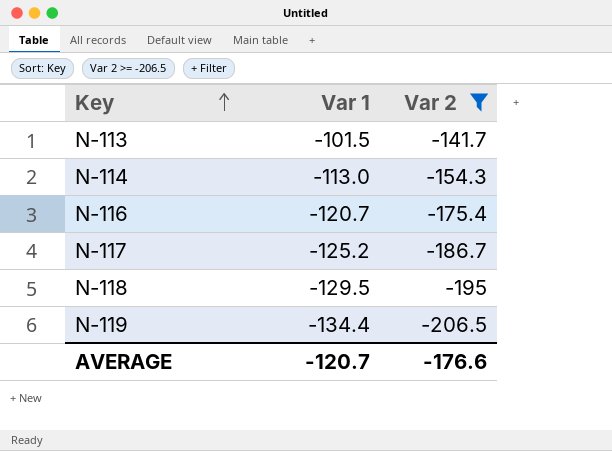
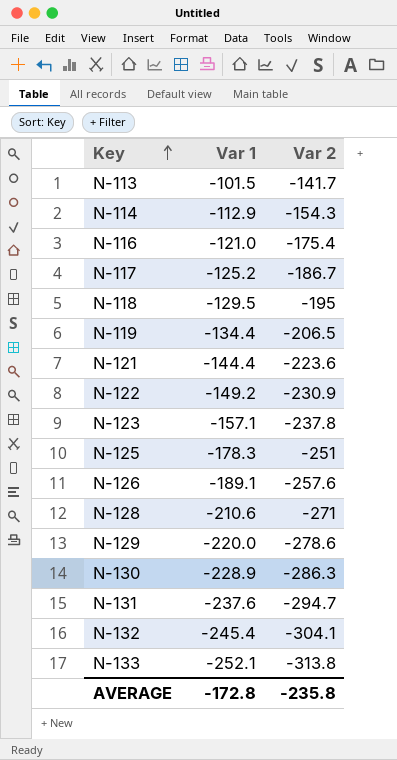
filter: Var 2 >= -206.5 -> none
N-114 | Var 1: -113.0 -> -112.9
N-116 | Var 1: -120.7 -> -121.0
AVERAGE | Var 1: -120.7 -> -172.8
AVERAGE | Var 2: -176.6 -> -235.8

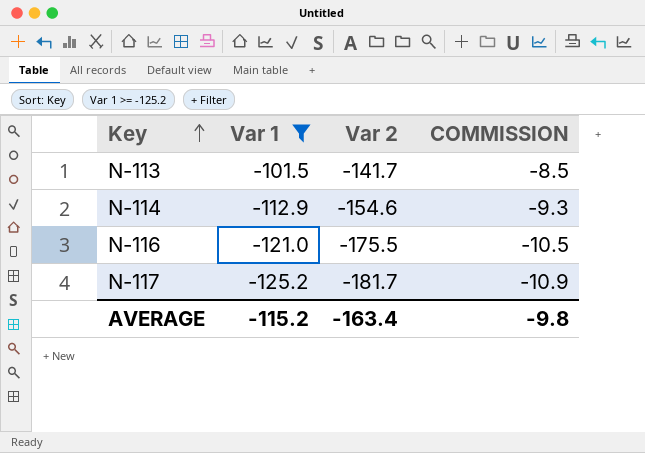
filter: none -> Var 1 >= -125.2
column COMMISSION | formula: none -> [Var 2] * 0.06
N-114 | Var 2: -154.3 -> -154.6
N-116 | Var 2: -175.4 -> -175.5
N-117 | Var 2: -186.7 -> -181.7
AVERAGE | Var 1: -172.8 -> -115.2
AVERAGE | Var 2: -235.8 -> -163.4

